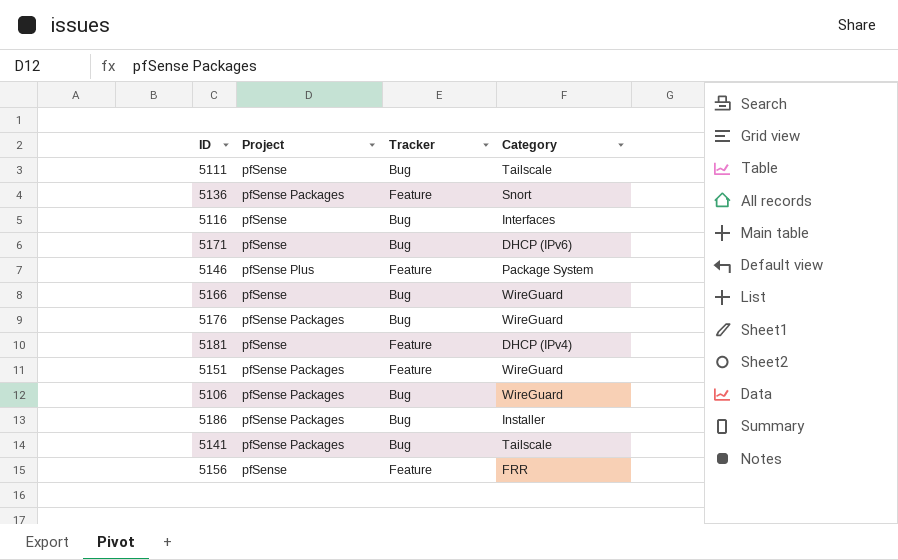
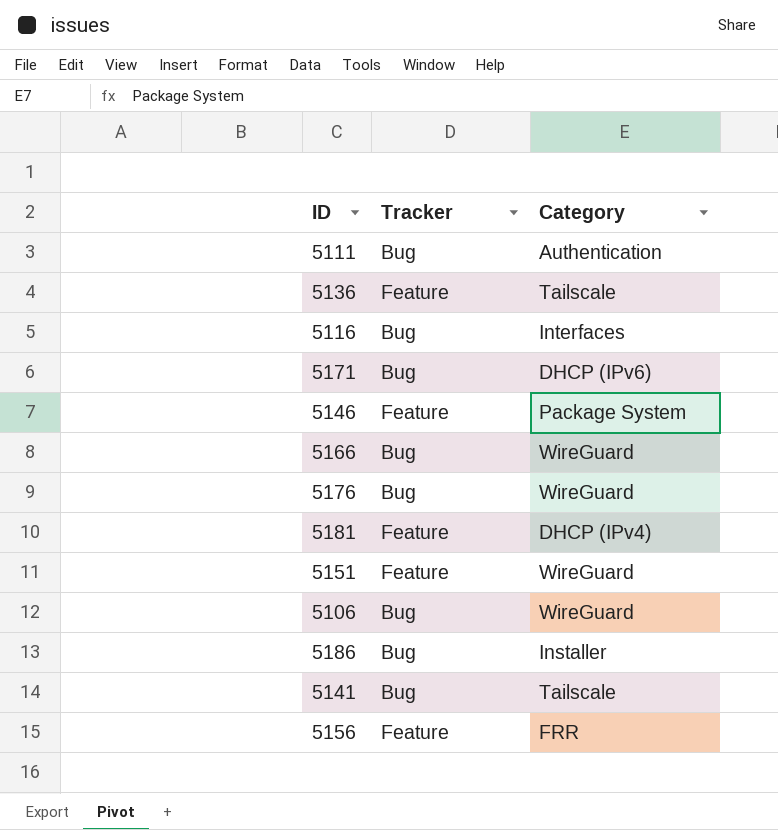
column Project | position: 2 -> none
5111 | Category: Tailscale -> Authentication
5136 | Category: Snort -> Tailscale

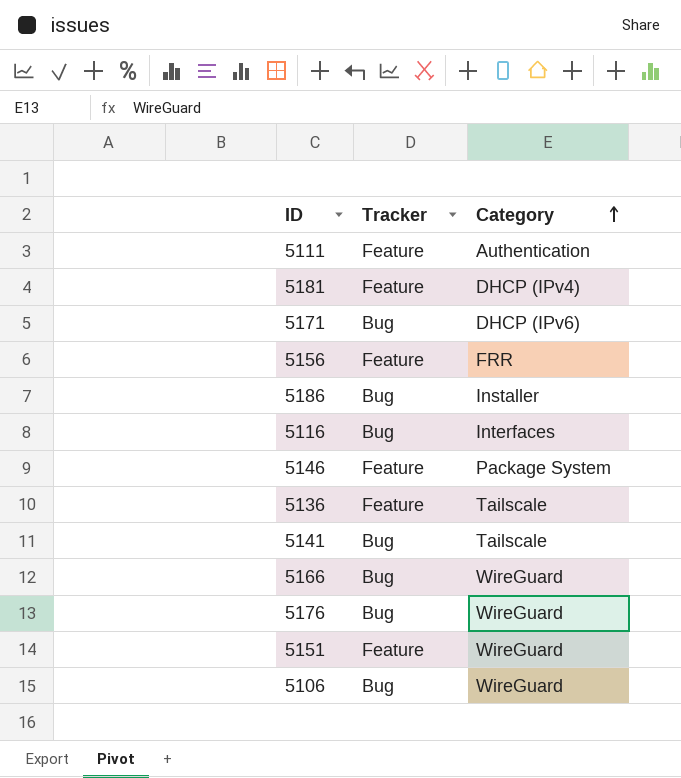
row order: none -> Category ascending
5111 | Tracker: Bug -> Feature

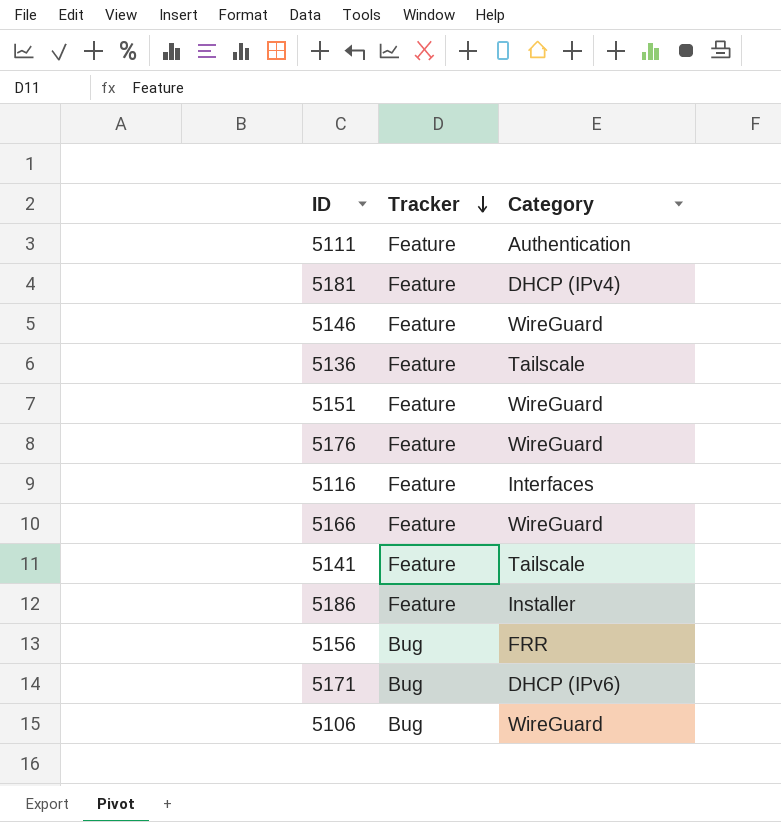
row order: Category ascending -> Tracker descending
5146 | Category: Package System -> WireGuard
5176 | Tracker: Bug -> Feature
5116 | Tracker: Bug -> Feature
5166 | Tracker: Bug -> Feature
5141 | Tracker: Bug -> Feature
5186 | Tracker: Bug -> Feature
5156 | Tracker: Feature -> Bug

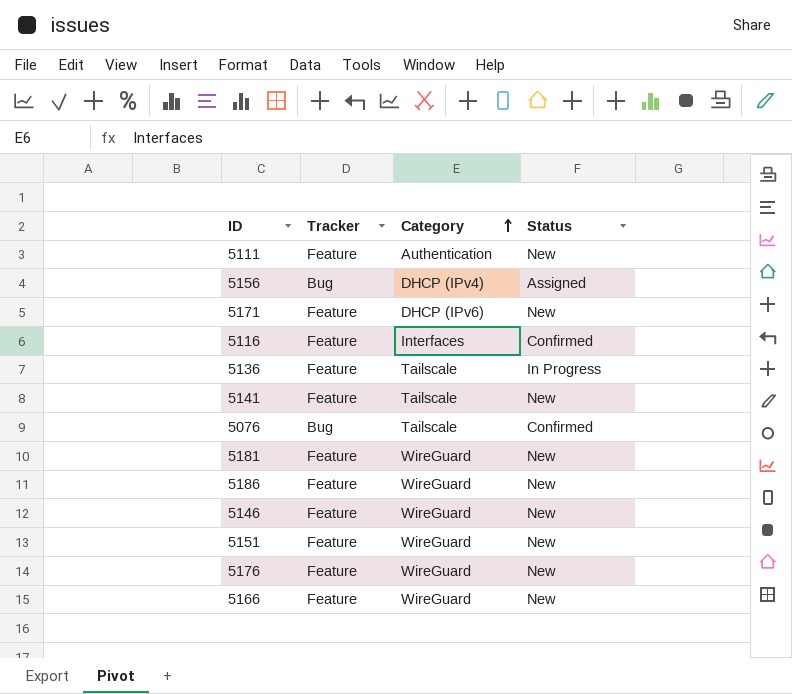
row order: Tracker descending -> Category ascending
column Status | position: none -> 4
row 5106: Bug | WireGuard -> none
5156 | Category: FRR -> DHCP (IPv4)
5171 | Tracker: Bug -> Feature
row 5076: none -> Bug | Tailscale | Confirmed
5181 | Category: DHCP (IPv4) -> WireGuard
5186 | Category: Installer -> WireGuard

